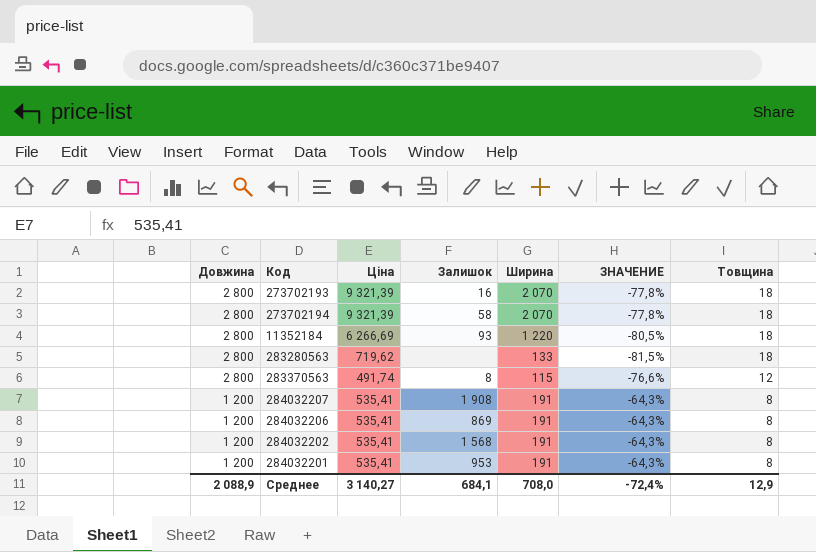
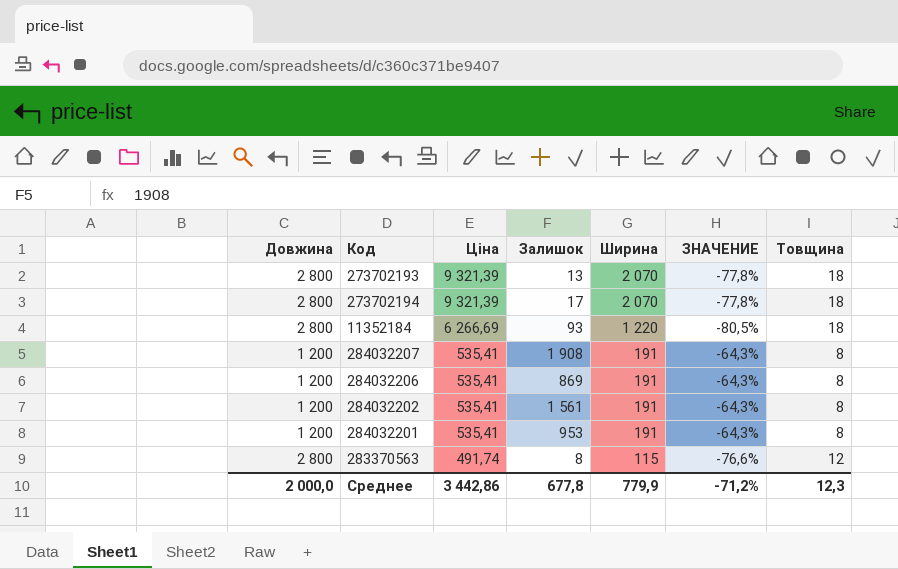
row order: Довжина descending -> Ціна descending
row 283280563: 2 800 | 719,62 | none | 133 | -81,5% | 18 -> none
273702193 | Залишок: 16 -> 13
273702194 | Залишок: 58 -> 17
284032202 | Залишок: 1 568 -> 1 561
Среднее | Довжина: 2 088,9 -> 2 000,0
Среднее | Ціна: 3 140,27 -> 3 442,86
Среднее | Залишок: 684,1 -> 677,8
Среднее | Ширина: 708,0 -> 779,9
Среднее | ЗНАЧЕНИЕ: -72,4% -> -71,2%
Среднее | Товщина: 12,9 -> 12,3

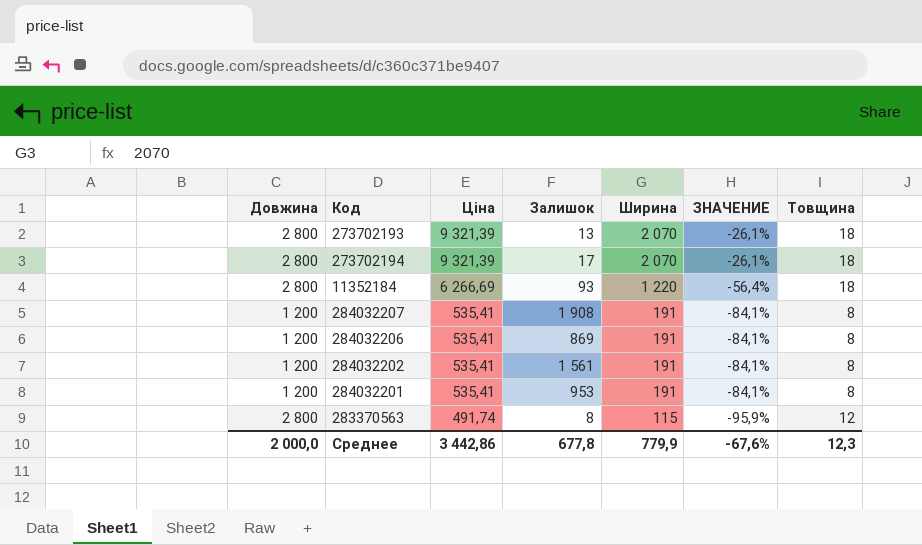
column ЗНАЧЕНИЕ | formula: ([Ширина] - [Ціна]) / [Ціна] -> ([Ширина] - [Довжина]) / [Довжина]
Среднее | ЗНАЧЕНИЕ: -71,2% -> -67,6%

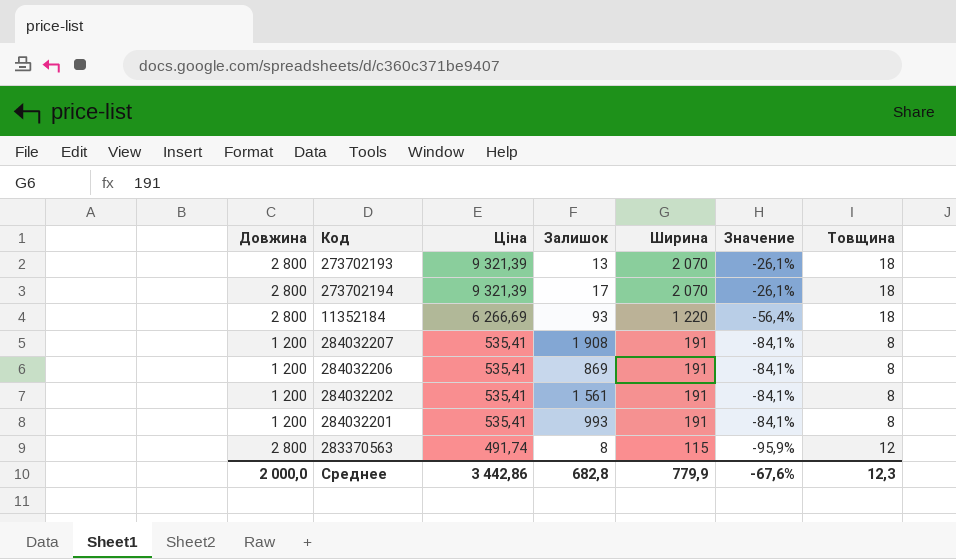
column name: ЗНАЧЕНИЕ -> Значение
284032201 | Залишок: 953 -> 993
Среднее | Залишок: 677,8 -> 682,8

